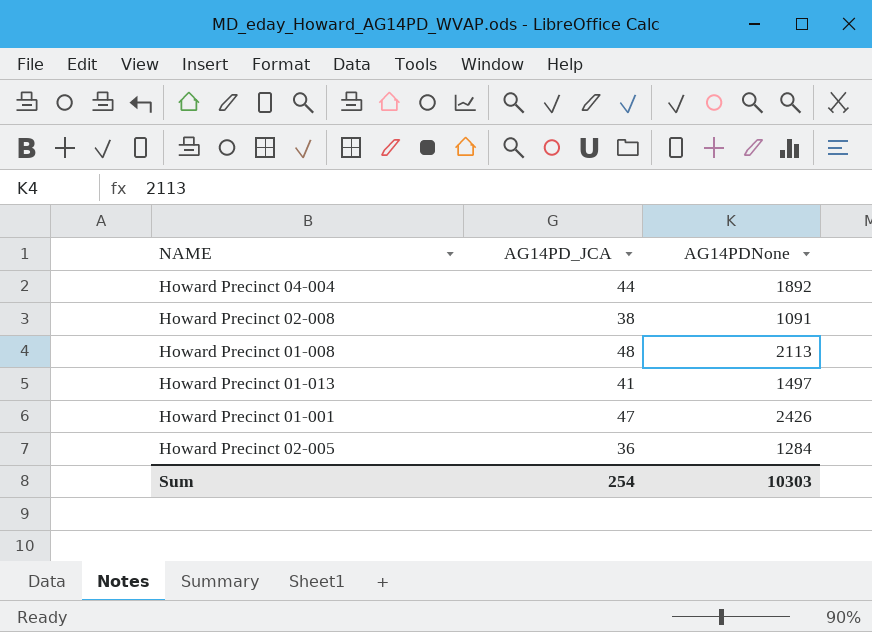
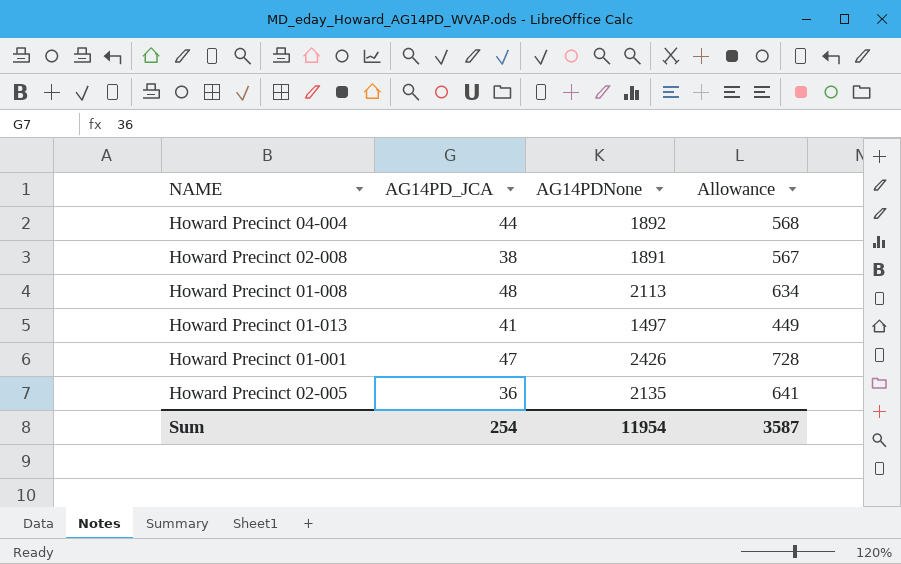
column Allowance | formula: none -> [AG14PDNone] * 0.3
Howard Precinct 02-008 | AG14PDNone: 1091 -> 1891
Howard Precinct 02-005 | AG14PDNone: 1284 -> 2135
Sum | AG14PDNone: 10303 -> 11954

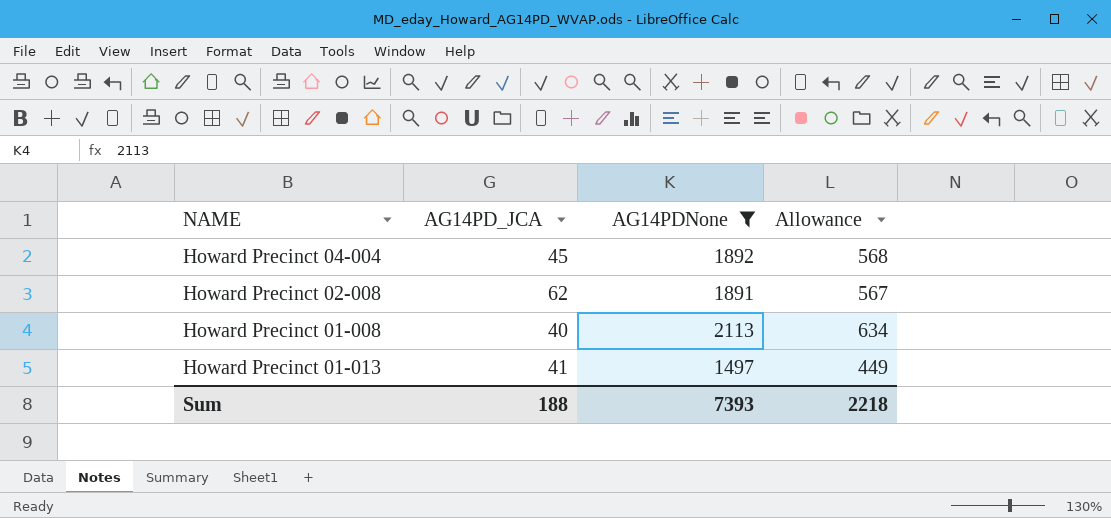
filter: none -> AG14PDNone <= 2113
Howard Precinct 04-004 | AG14PD_JCA: 44 -> 45
Howard Precinct 02-008 | AG14PD_JCA: 38 -> 62
Howard Precinct 01-008 | AG14PD_JCA: 48 -> 40
Sum | AG14PD_JCA: 254 -> 188
Sum | AG14PDNone: 11954 -> 7393
Sum | Allowance: 3587 -> 2218

